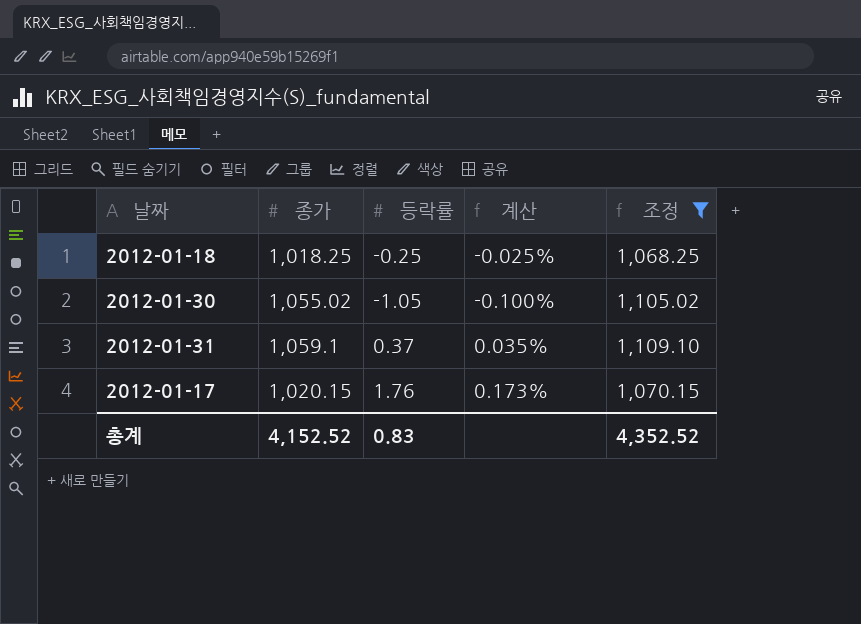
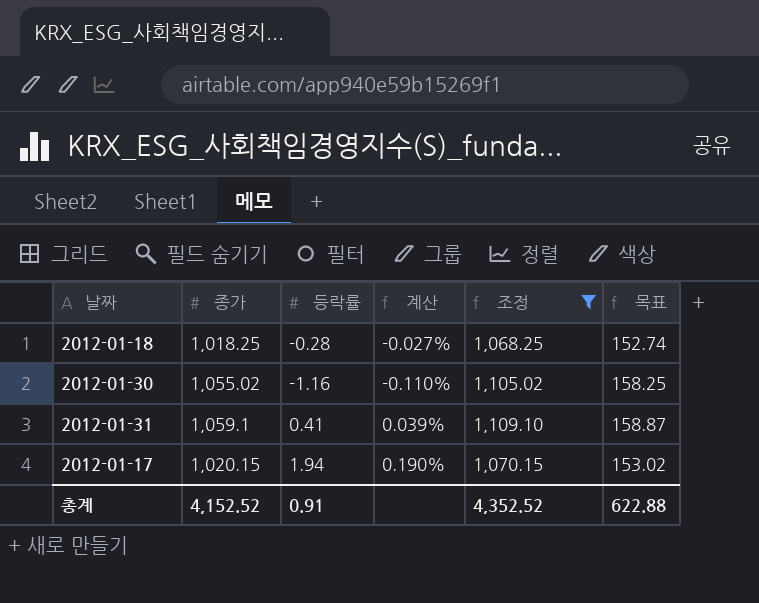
column 목표 | formula: none -> [종가] * 0.15
2012-01-18 | 등락률: -0.25 -> -0.28
2012-01-18 | 계산: -0.025% -> -0.027%
2012-01-30 | 등락률: -1.05 -> -1.16
2012-01-30 | 계산: -0.100% -> -0.110%
2012-01-31 | 등락률: 0.37 -> 0.41
2012-01-31 | 계산: 0.035% -> 0.039%
2012-01-17 | 등락률: 1.76 -> 1.94
2012-01-17 | 계산: 0.173% -> 0.190%
총계 | 등락률: 0.83 -> 0.91

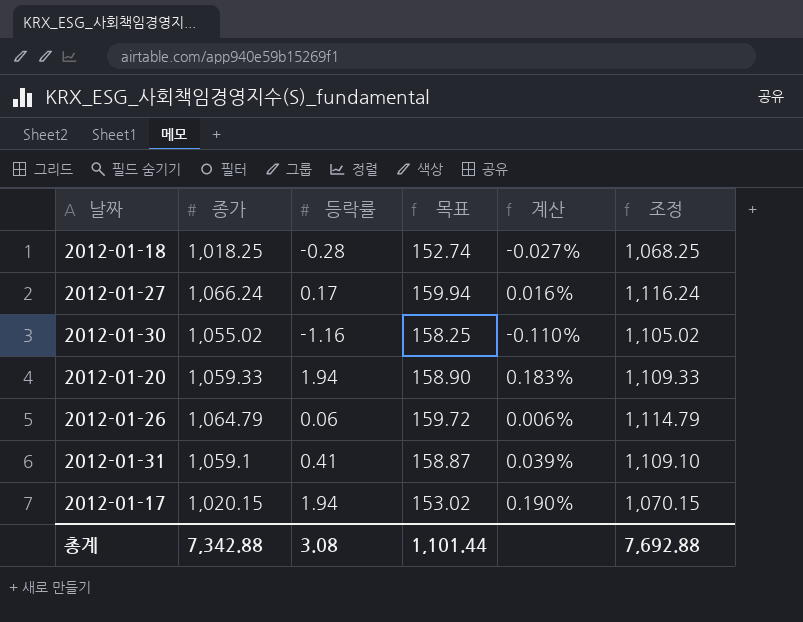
filter: 조정 <= 1,109.10 -> none
column 목표 | position: 6 -> 4
총계 | 종가: 4,152.52 -> 7,342.88
총계 | 등락률: 0.91 -> 3.08
총계 | 목표: 622.88 -> 1,101.44
총계 | 조정: 4,352.52 -> 7,692.88

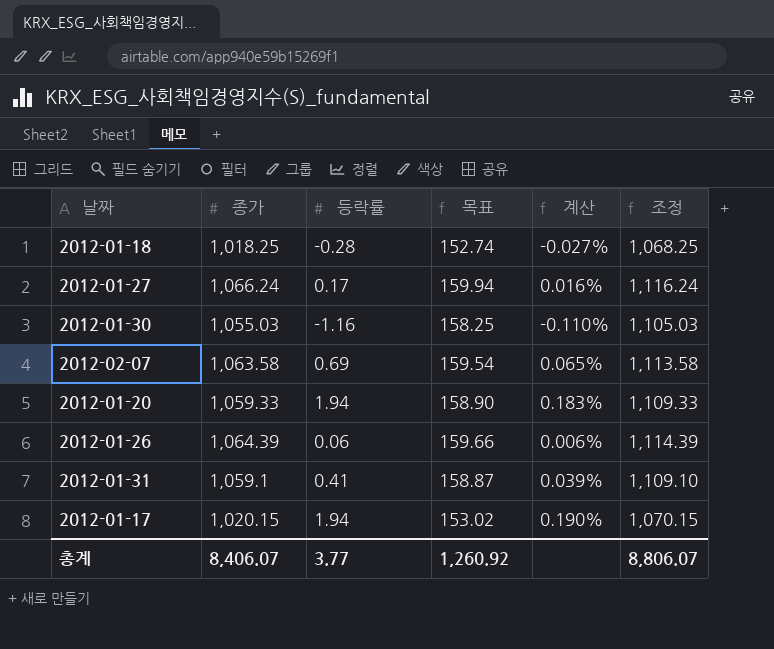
2012-01-30 | 종가: 1,055.02 -> 1,055.03
2012-01-30 | 조정: 1,105.02 -> 1,105.03
row 2012-02-07: none -> 1,063.58 | 0.69 | 159.54 | 0.065% | 1,113.58
2012-01-26 | 종가: 1,064.79 -> 1,064.39
2012-01-26 | 목표: 159.72 -> 159.66
2012-01-26 | 조정: 1,114.79 -> 1,114.39
총계 | 종가: 7,342.88 -> 8,406.07
총계 | 등락률: 3.08 -> 3.77
총계 | 목표: 1,101.44 -> 1,260.92
총계 | 조정: 7,692.88 -> 8,806.07

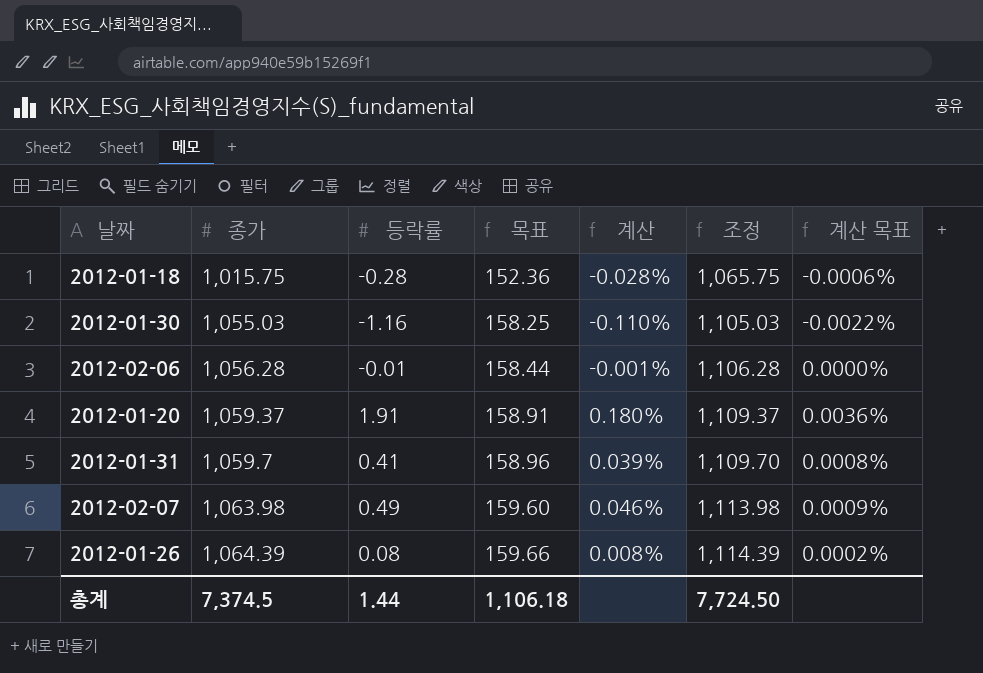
row order: none -> 종가 ascending
column 계산 목표 | formula: none -> [계산] * 0.02
row 2012-01-27: 1,066.24 | 0.17 | 159.94 | 0.016% | 1,116.24 -> none
row 2012-01-17: 1,020.15 | 1.94 | 153.02 | 0.190% | 1,070.15 -> none
2012-01-18 | 종가: 1,018.25 -> 1,015.75
2012-01-18 | 목표: 152.74 -> 152.36
2012-01-18 | 계산: -0.027% -> -0.028%
2012-01-18 | 조정: 1,068.25 -> 1,065.75
row 2012-02-06: none -> 1,056.28 | -0.01 | 158.44 | -0.001% | 1,106.28 | 0.0000%
2012-01-20 | 종가: 1,059.33 -> 1,059.37
2012-01-20 | 등락률: 1.94 -> 1.91
2012-01-20 | 목표: 158.90 -> 158.91
2012-01-20 | 계산: 0.183% -> 0.180%
2012-01-20 | 조정: 1,109.33 -> 1,109.37
2012-01-31 | 종가: 1,059.1 -> 1,059.7
2012-01-31 | 목표: 158.87 -> 158.96
2012-01-31 | 조정: 1,109.10 -> 1,109.70
2012-02-07 | 종가: 1,063.58 -> 1,063.98
2012-02-07 | 등락률: 0.69 -> 0.49
2012-02-07 | 목표: 159.54 -> 159.60
2012-02-07 | 계산: 0.065% -> 0.046%
2012-02-07 | 조정: 1,113.58 -> 1,113.98
2012-01-26 | 등락률: 0.06 -> 0.08
2012-01-26 | 계산: 0.006% -> 0.008%
총계 | 종가: 8,406.07 -> 7,374.5
총계 | 등락률: 3.77 -> 1.44
총계 | 목표: 1,260.92 -> 1,106.18
총계 | 조정: 8,806.07 -> 7,724.50

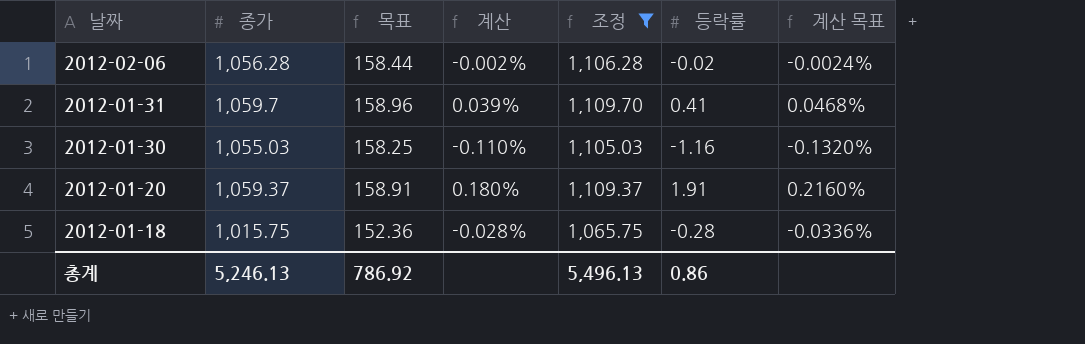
filter: none -> 조정 <= 1,109.70
row order: 종가 ascending -> 날짜 descending
column 등락률 | position: 3 -> 6
column 계산 목표 | formula: [계산] * 0.02 -> [계산] * 1.2
2012-02-06 | 계산: -0.001% -> -0.002%
2012-02-06 | 등락률: -0.01 -> -0.02
총계 | 종가: 7,374.5 -> 5,246.13
총계 | 목표: 1,106.18 -> 786.92
총계 | 조정: 7,724.50 -> 5,496.13
총계 | 등락률: 1.44 -> 0.86

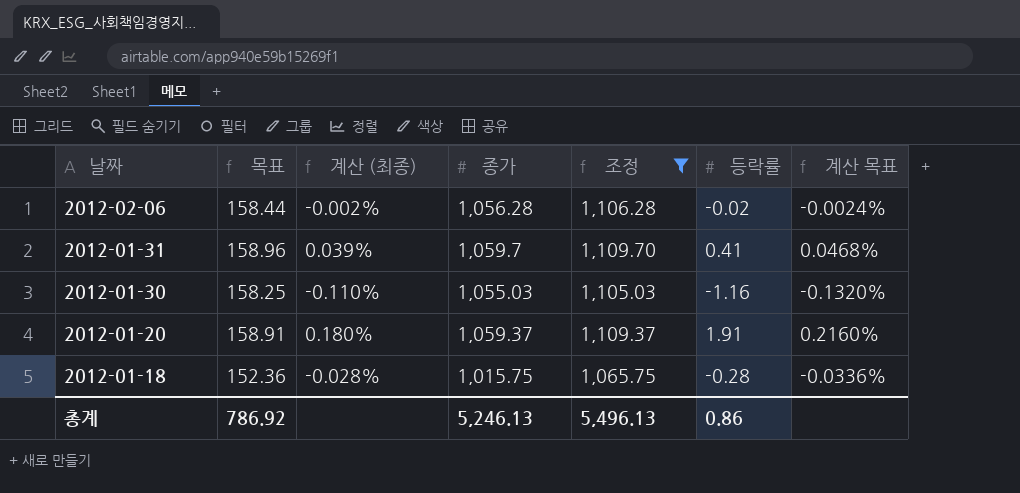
column name: 계산 -> 계산 (최종)
column 종가 | position: 2 -> 4

